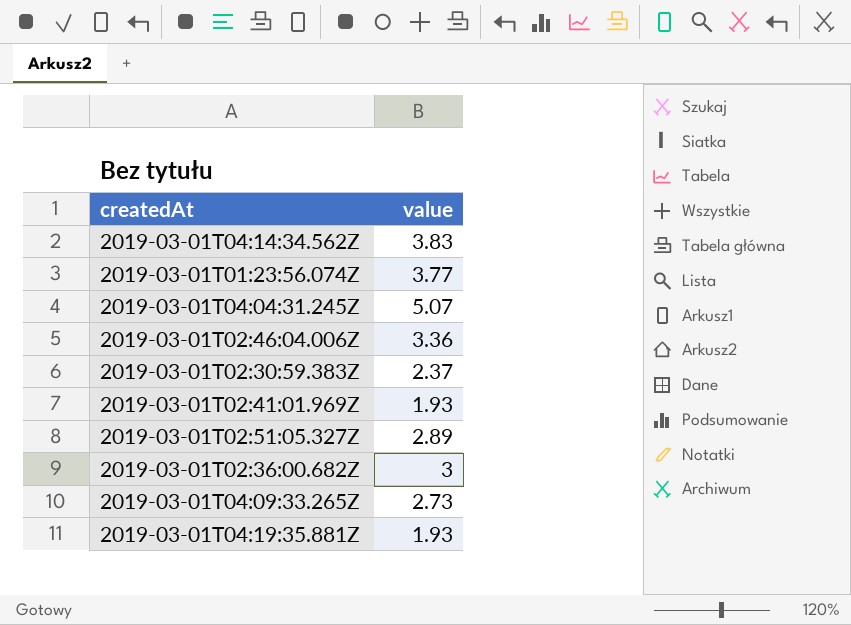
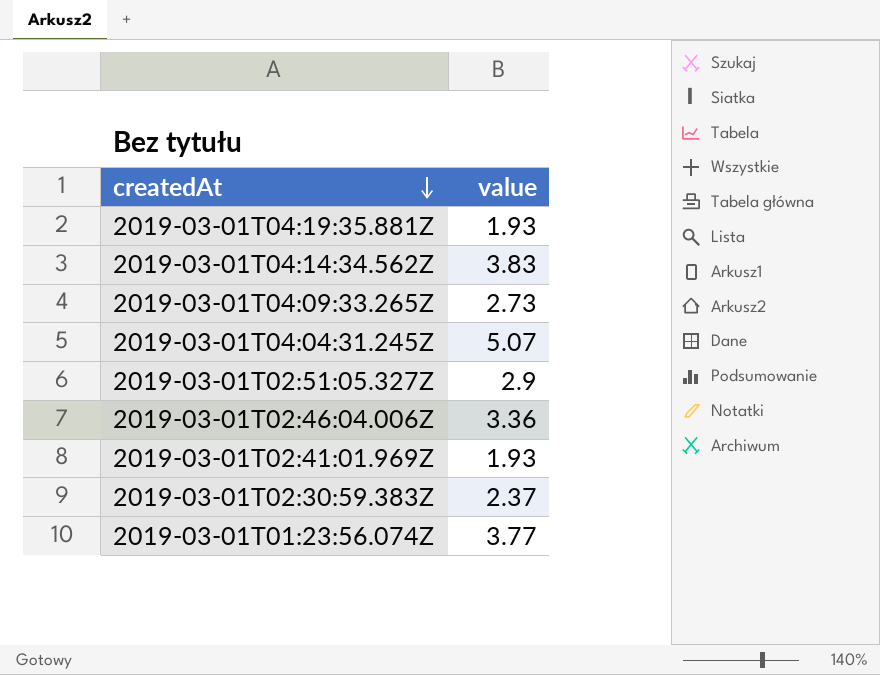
row order: none -> createdAt descending
row 2019-03-01T02:36:00.682Z: 3 -> none
2019-03-01T02:51:05.327Z | value: 2.89 -> 2.9

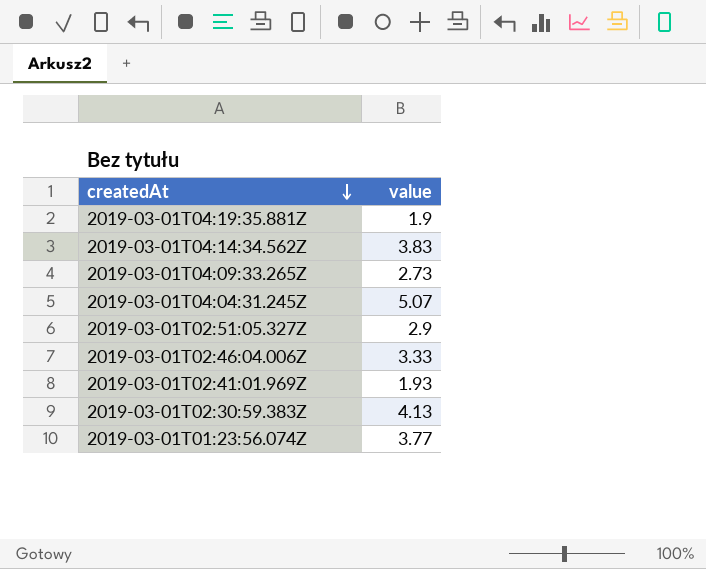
2019-03-01T04:19:35.881Z | value: 1.93 -> 1.9
2019-03-01T02:46:04.006Z | value: 3.36 -> 3.33
2019-03-01T02:30:59.383Z | value: 2.37 -> 4.13

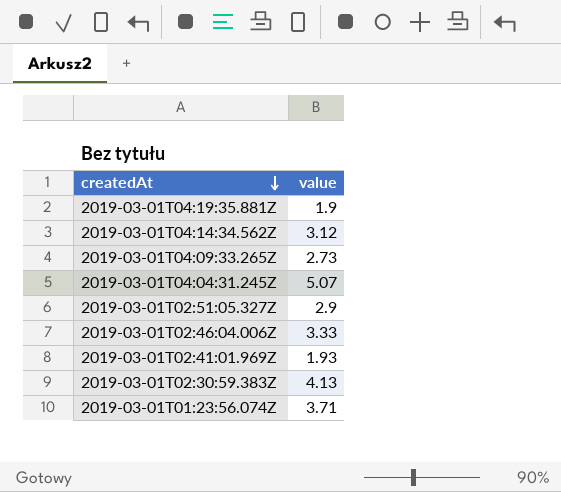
2019-03-01T04:14:34.562Z | value: 3.83 -> 3.12
2019-03-01T01:23:56.074Z | value: 3.77 -> 3.71

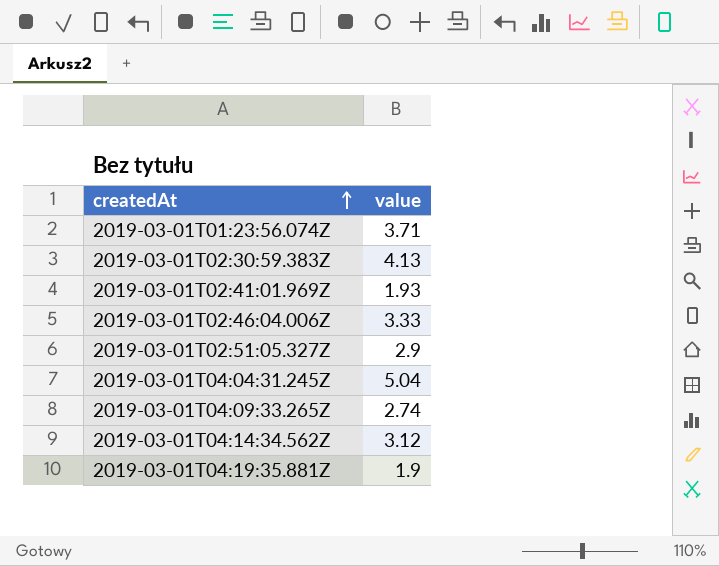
row order: createdAt descending -> createdAt ascending
2019-03-01T04:04:31.245Z | value: 5.07 -> 5.04
2019-03-01T04:09:33.265Z | value: 2.73 -> 2.74

